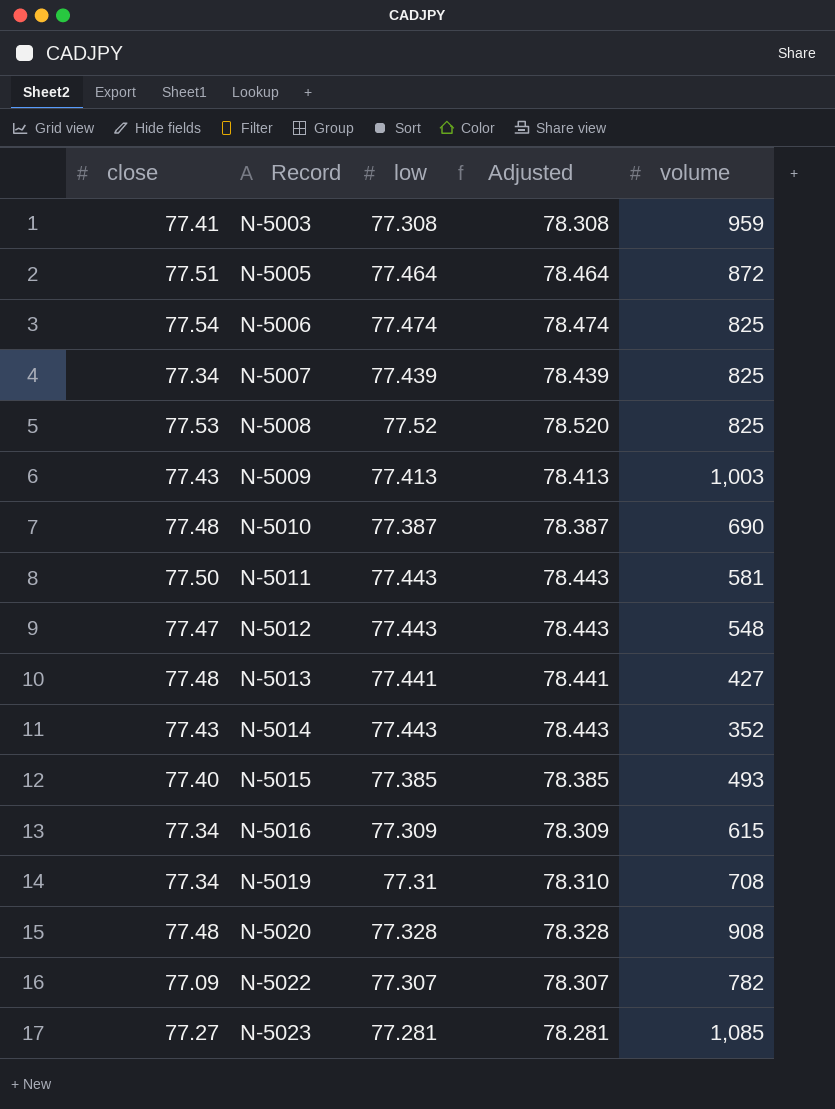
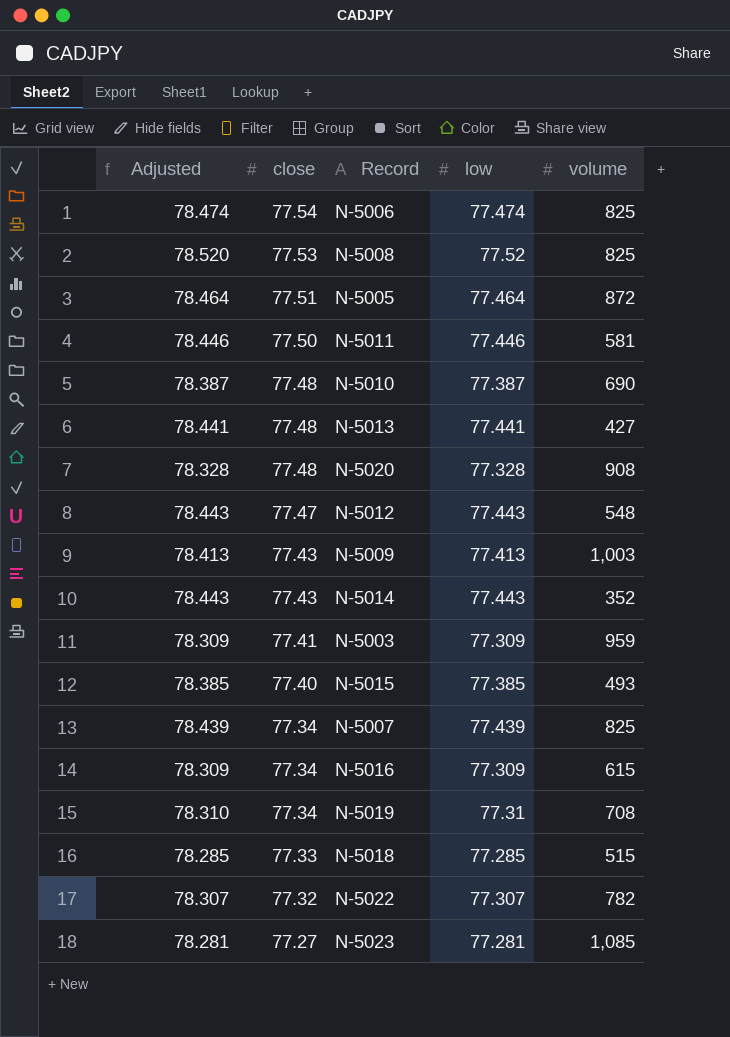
row order: Record ascending -> close descending
column Adjusted | position: 4 -> 1
N-5011 | Adjusted: 78.443 -> 78.446
N-5011 | low: 77.443 -> 77.446
N-5003 | Adjusted: 78.308 -> 78.309
N-5003 | low: 77.308 -> 77.309
row N-5018: none -> 78.285 | 77.33 | 77.285 | 515
N-5022 | close: 77.09 -> 77.32

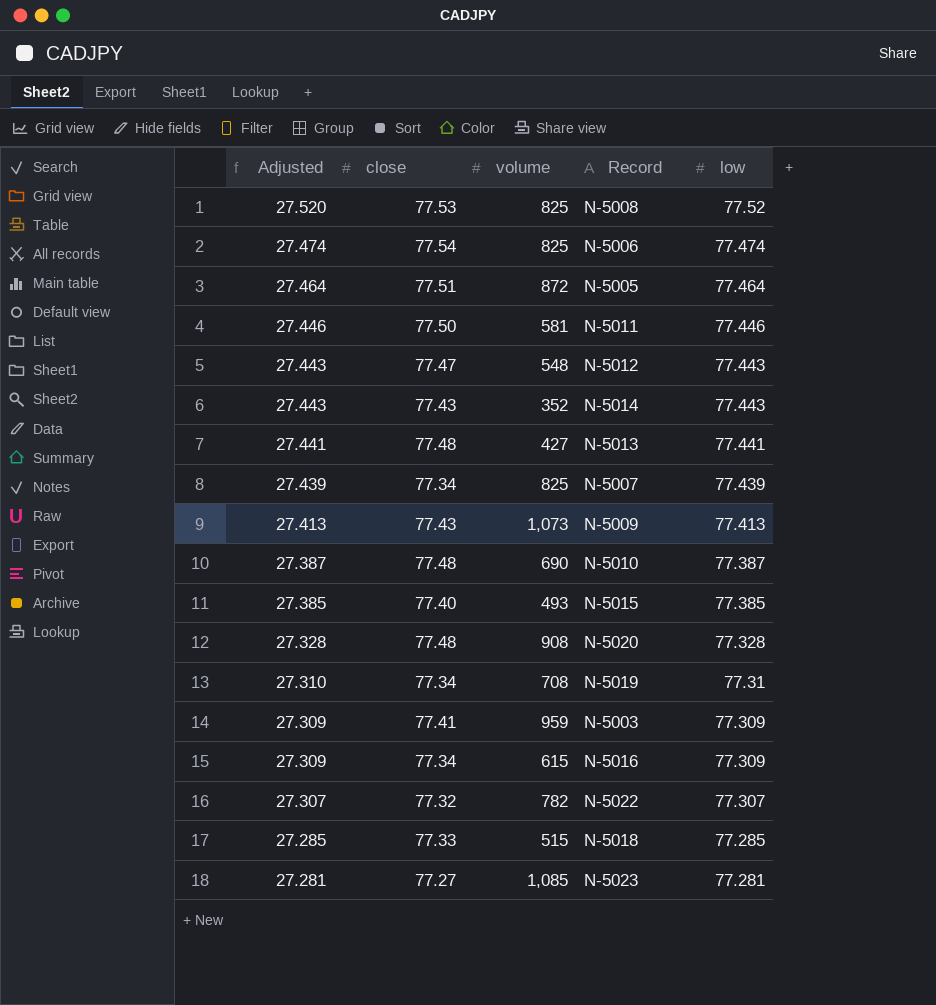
row order: close descending -> Adjusted descending
column Adjusted | formula: [low] + 1 -> [low] - 50
column volume | position: 5 -> 3
N-5009 | volume: 1,003 -> 1,073

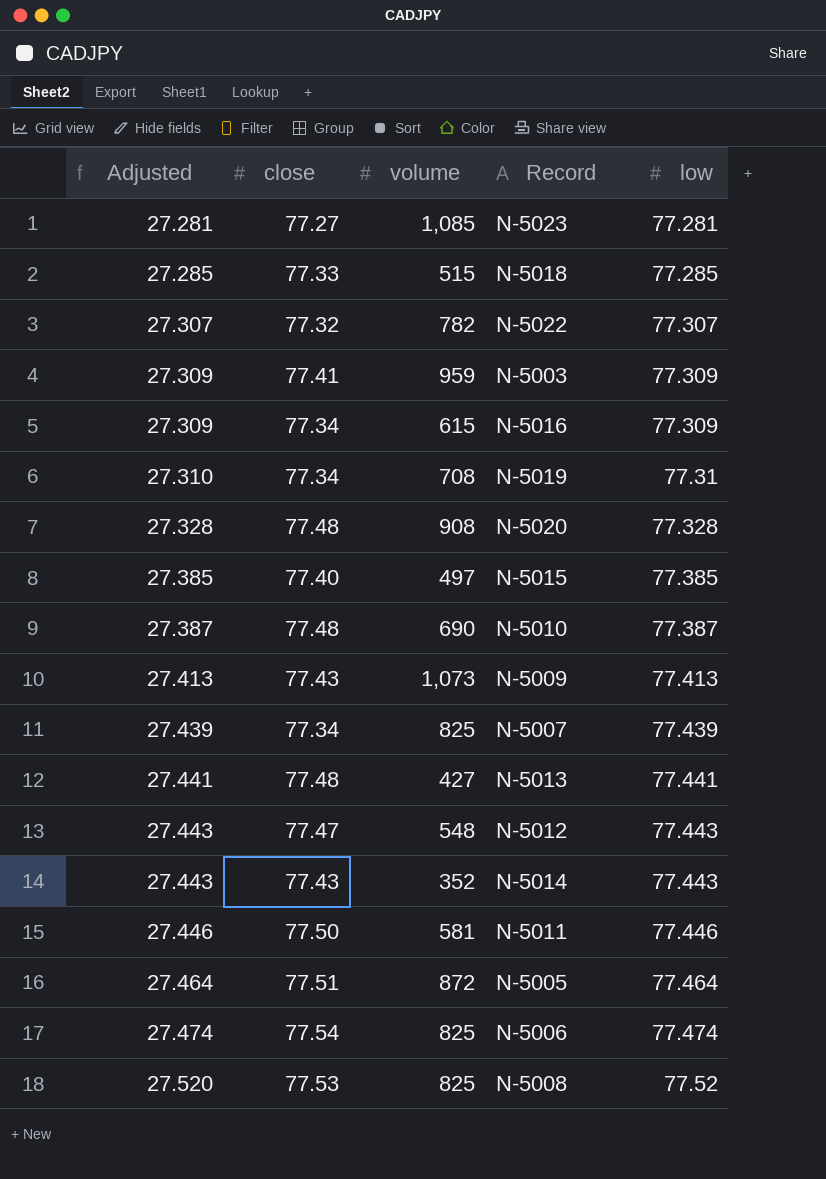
row order: Adjusted descending -> Adjusted ascending
N-5015 | volume: 493 -> 497

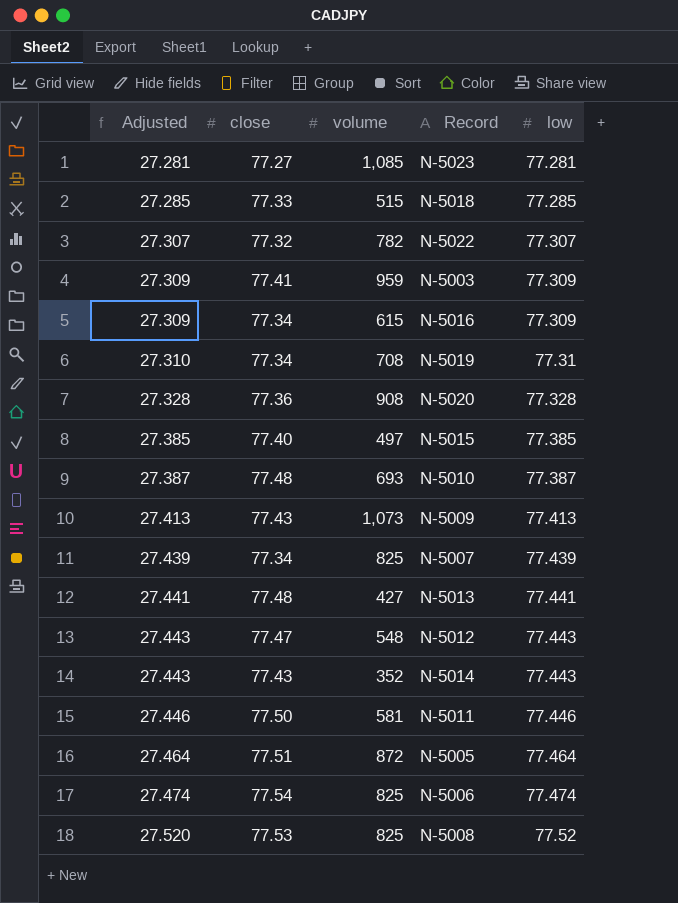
N-5020 | close: 77.48 -> 77.36
N-5010 | volume: 690 -> 693

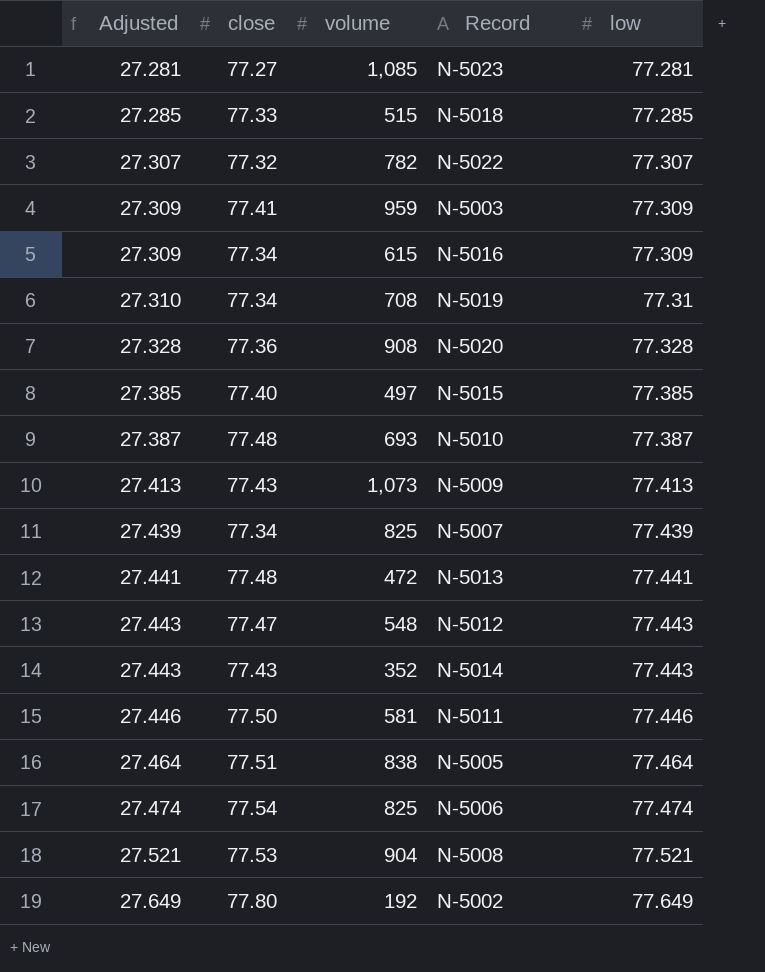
N-5013 | volume: 427 -> 472
N-5005 | volume: 872 -> 838
N-5008 | Adjusted: 27.520 -> 27.521
N-5008 | volume: 825 -> 904
N-5008 | low: 77.52 -> 77.521
row N-5002: none -> 27.649 | 77.80 | 192 | 77.649

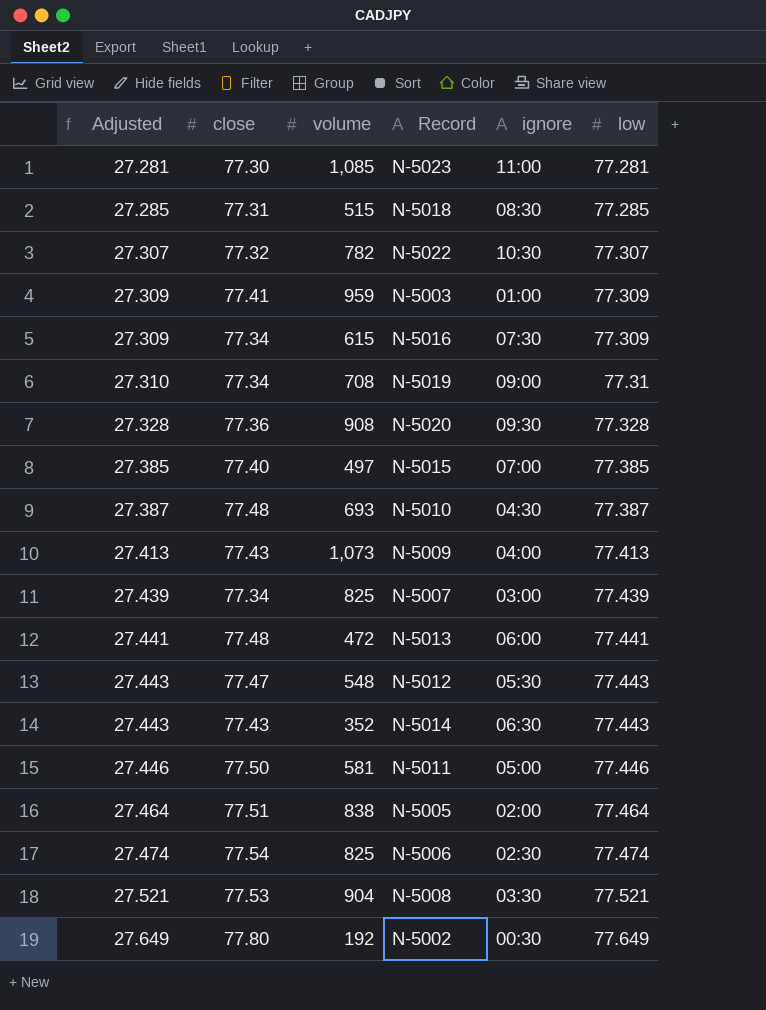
column ignore | position: none -> 5
N-5023 | close: 77.27 -> 77.30
N-5018 | close: 77.33 -> 77.31

